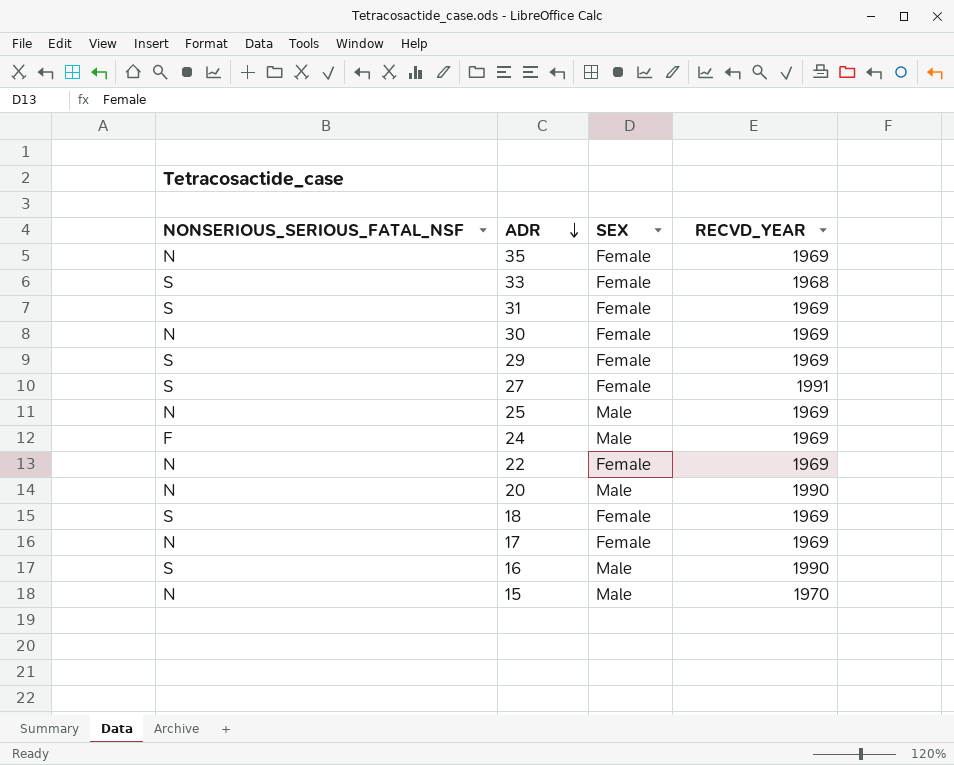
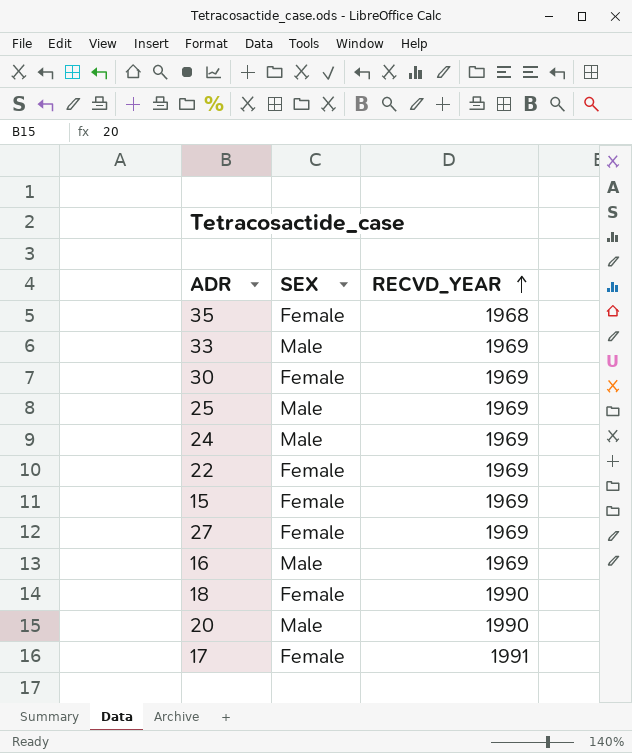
row order: ADR descending -> RECVD_YEAR ascending
column NONSERIOUS_SERIOUS_FATAL_NSF | position: 1 -> none
row 31: S | Female | 1969 -> none
row 29: S | Female | 1969 -> none
35 | RECVD_YEAR: 1969 -> 1968
33 | SEX: Female -> Male
33 | RECVD_YEAR: 1968 -> 1969
15 | SEX: Male -> Female
15 | RECVD_YEAR: 1970 -> 1969
27 | RECVD_YEAR: 1991 -> 1969
16 | RECVD_YEAR: 1990 -> 1969
18 | RECVD_YEAR: 1969 -> 1990
17 | RECVD_YEAR: 1969 -> 1991

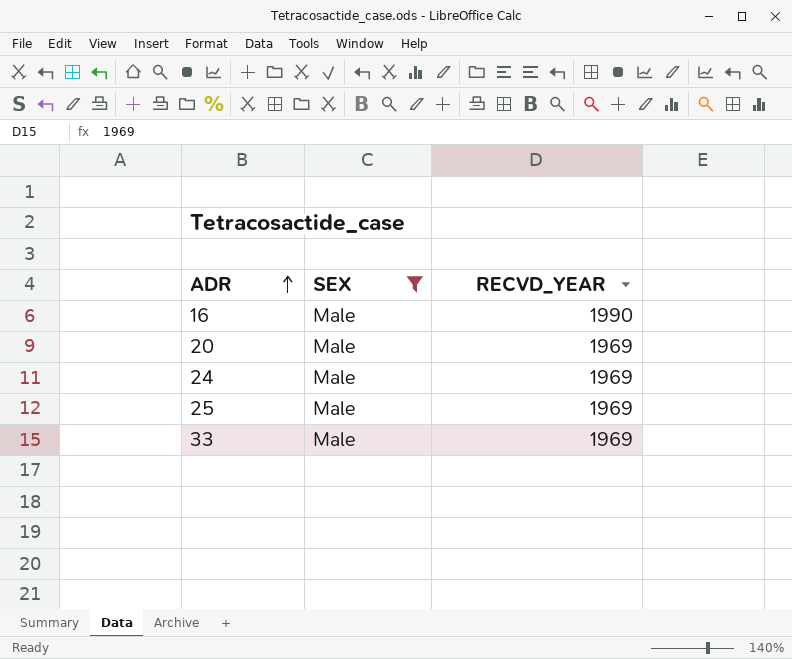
filter: none -> SEX = Male
row order: RECVD_YEAR ascending -> ADR ascending
16 | RECVD_YEAR: 1969 -> 1990
20 | RECVD_YEAR: 1990 -> 1969

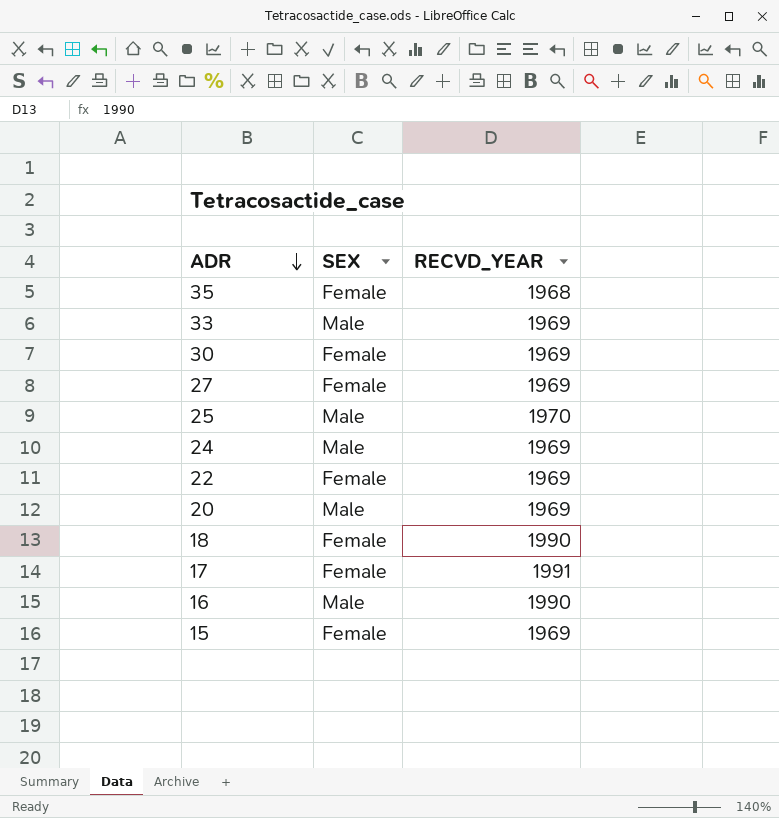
filter: SEX = Male -> none
row order: ADR ascending -> ADR descending
25 | RECVD_YEAR: 1969 -> 1970

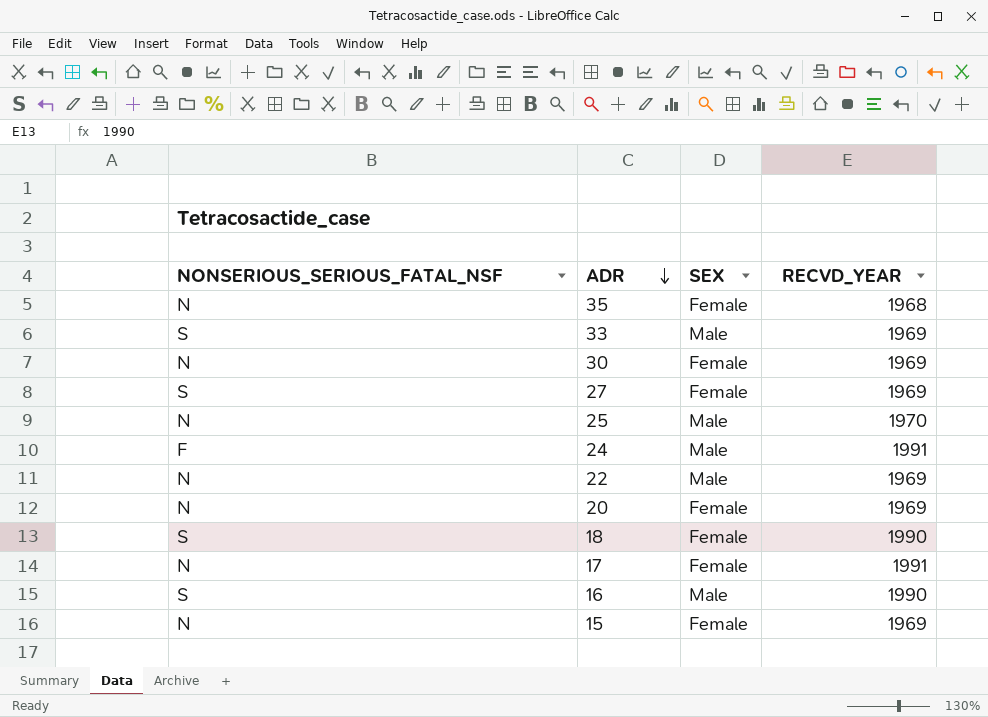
column NONSERIOUS_SERIOUS_FATAL_NSF | position: none -> 1
24 | RECVD_YEAR: 1969 -> 1991
22 | SEX: Female -> Male
20 | SEX: Male -> Female

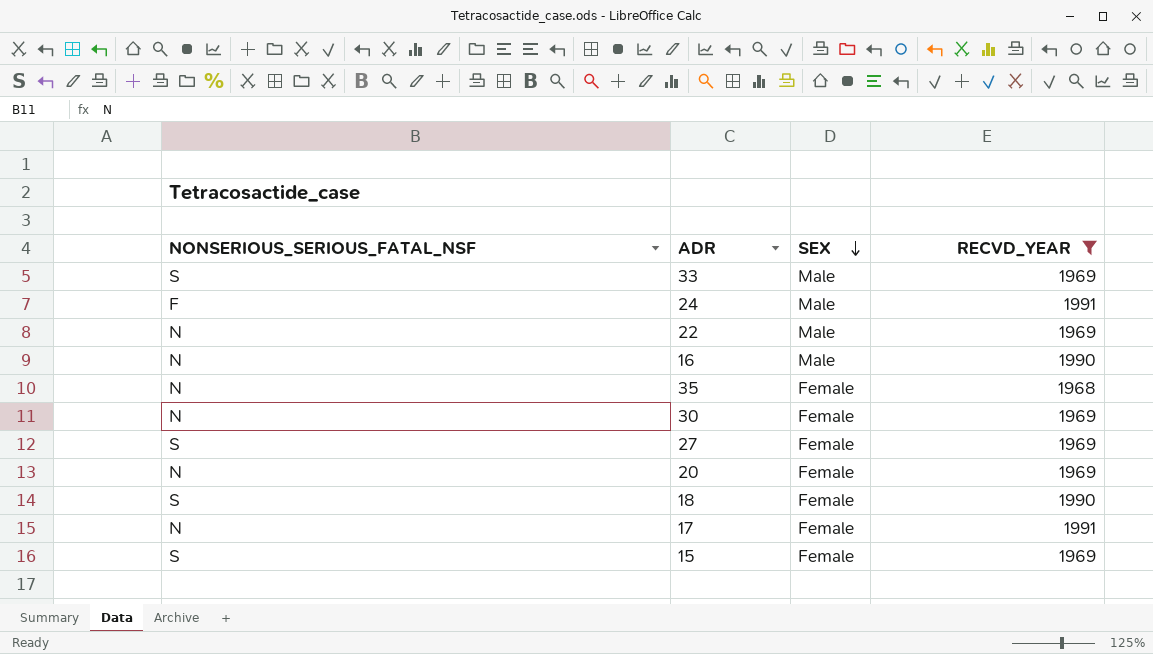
filter: none -> RECVD_YEAR != 1970
row order: ADR descending -> SEX descending
16 | NONSERIOUS_SERIOUS_FATAL_NSF: S -> N
15 | NONSERIOUS_SERIOUS_FATAL_NSF: N -> S

